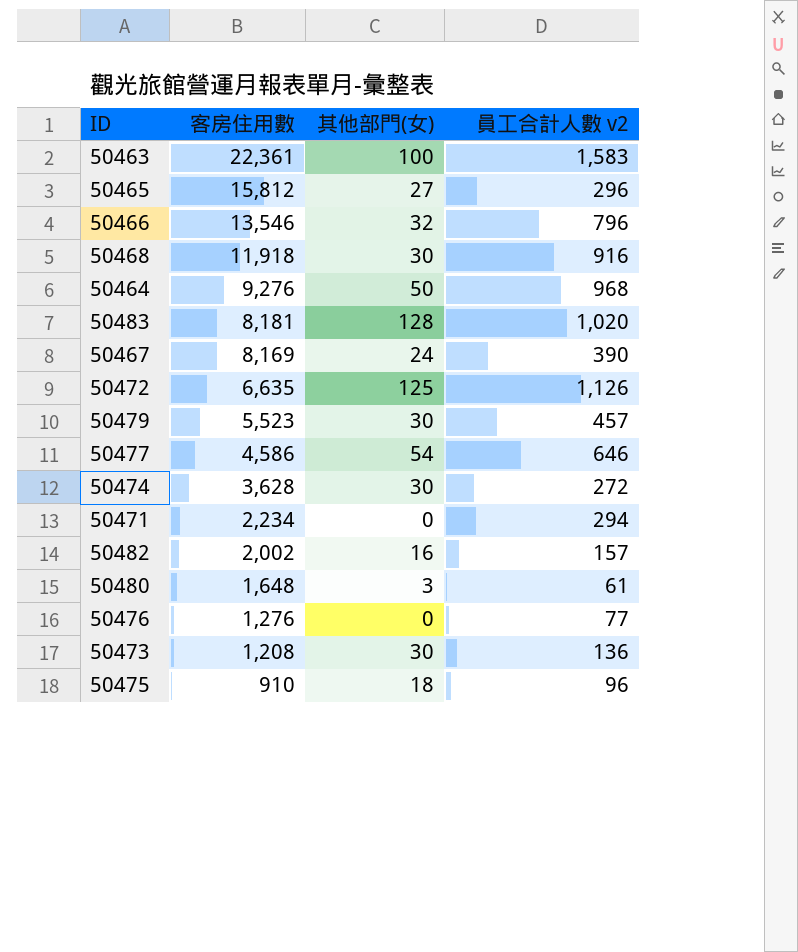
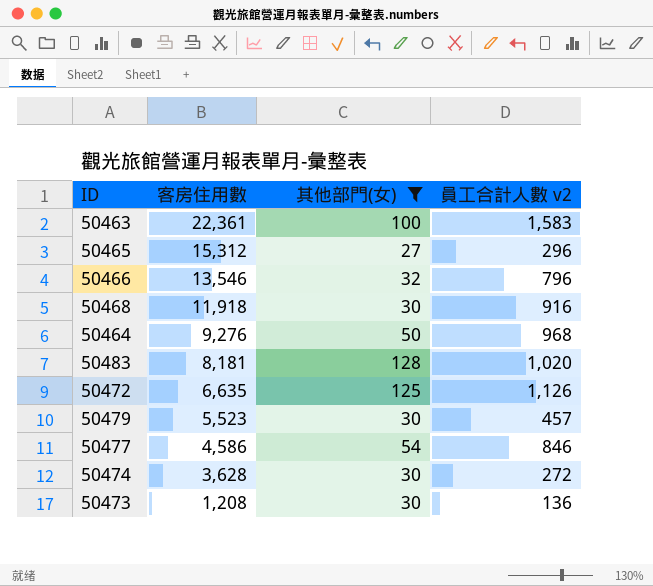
filter: none -> 其他部門(女) >= 27
50465 | 客房住用數: 15,812 -> 15,312
50477 | 員工合計人數 v2: 646 -> 846

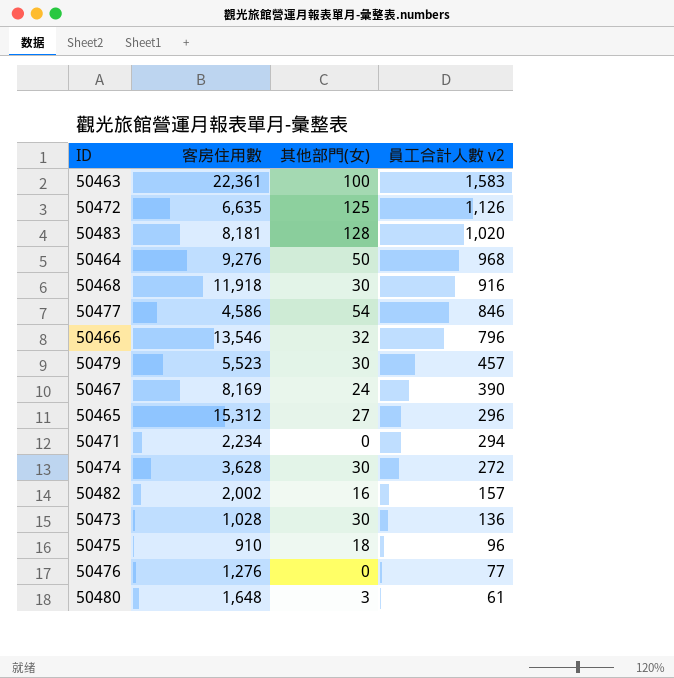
filter: 其他部門(女) >= 27 -> none
row order: 客房住用數 descending -> 員工合計人數 v2 descending
50473 | 客房住用數: 1,208 -> 1,028

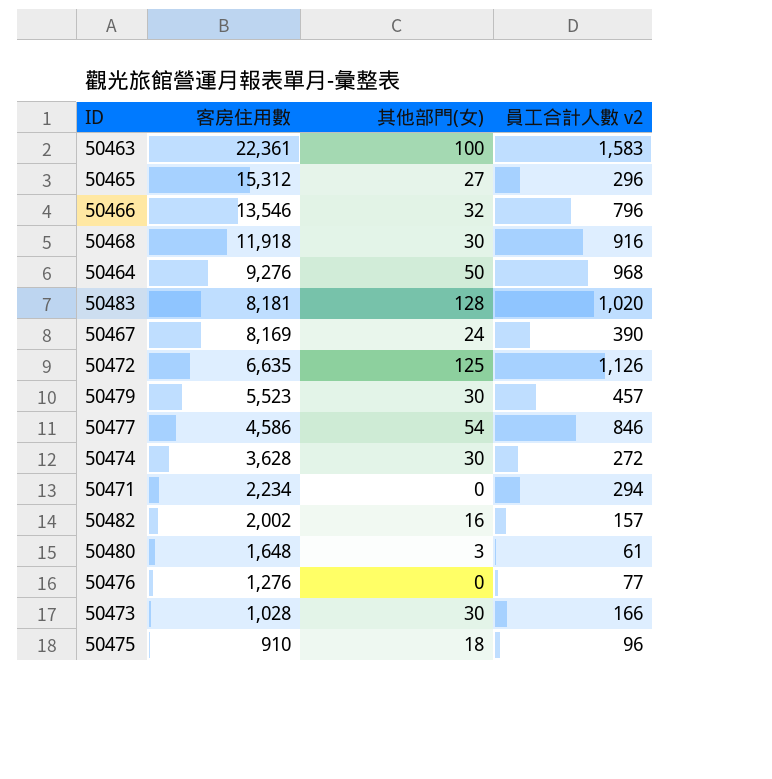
row order: 員工合計人數 v2 descending -> 客房住用數 descending
50473 | 員工合計人數 v2: 136 -> 166

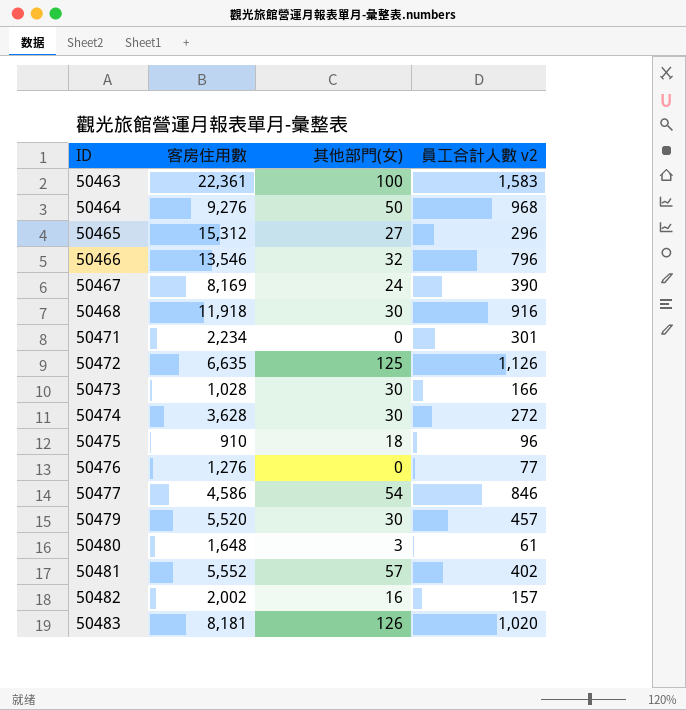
row order: 客房住用數 descending -> ID ascending
50471 | 員工合計人數 v2: 294 -> 301
50479 | 客房住用數: 5,523 -> 5,520
row 50481: none -> 5,552 | 57 | 402
50483 | 其他部門(女): 128 -> 126

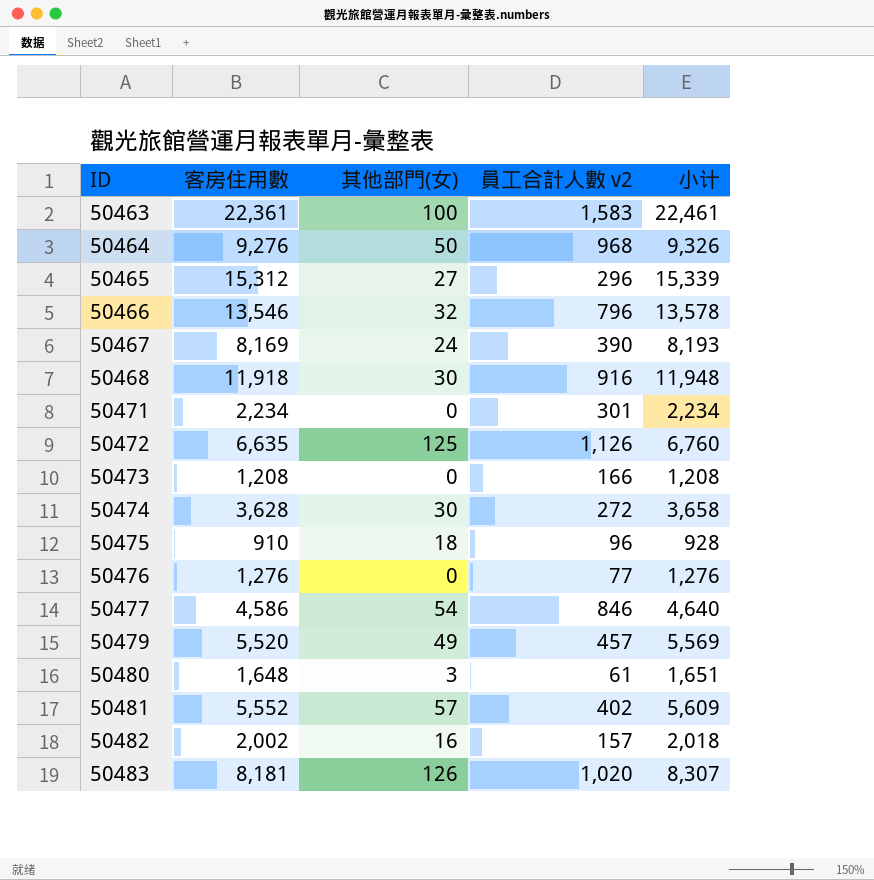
column 小计 | formula: none -> [客房住用數] + [其他部門(女)]
50473 | 客房住用數: 1,028 -> 1,208
50473 | 其他部門(女): 30 -> 0
50479 | 其他部門(女): 30 -> 49

